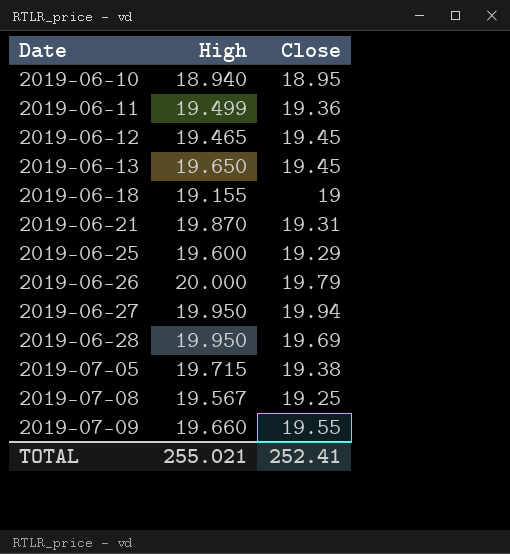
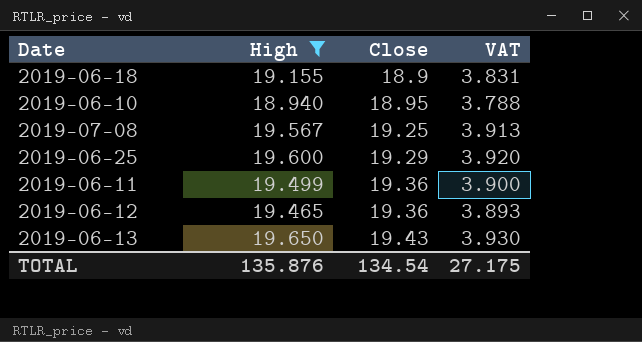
filter: none -> High <= 19.650
row order: Date ascending -> Close ascending
column VAT | formula: none -> [High] * 0.2
2019-06-18 | Close: 19 -> 18.9
2019-06-12 | Close: 19.45 -> 19.36
2019-06-13 | Close: 19.45 -> 19.43
TOTAL | High: 255.021 -> 135.876
TOTAL | Close: 252.41 -> 134.54

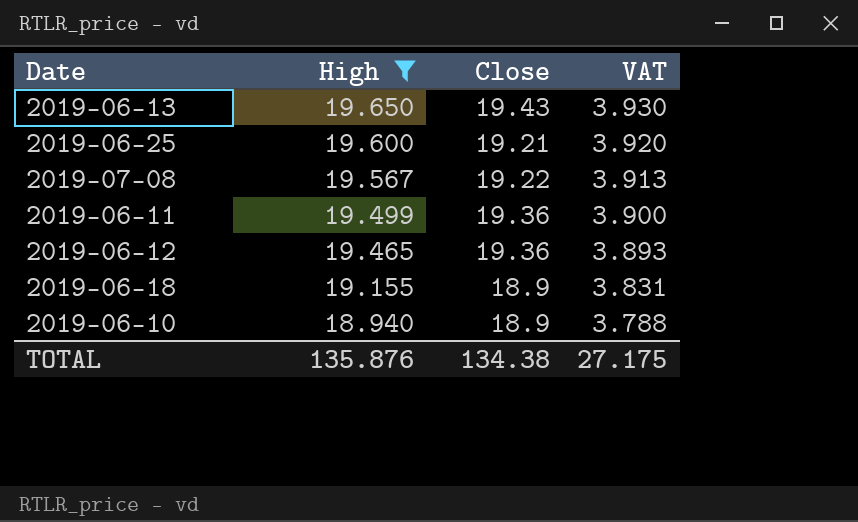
row order: Close ascending -> High descending
2019-06-25 | Close: 19.29 -> 19.21
2019-07-08 | Close: 19.25 -> 19.22
2019-06-10 | Close: 18.95 -> 18.9
TOTAL | Close: 134.54 -> 134.38

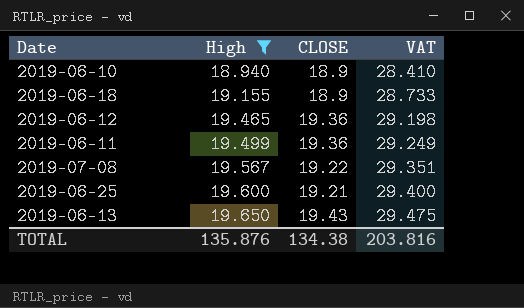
row order: High descending -> High ascending
column name: Close -> CLOSE
column VAT | formula: [High] * 0.2 -> [High] * 1.5
TOTAL | VAT: 27.175 -> 203.816

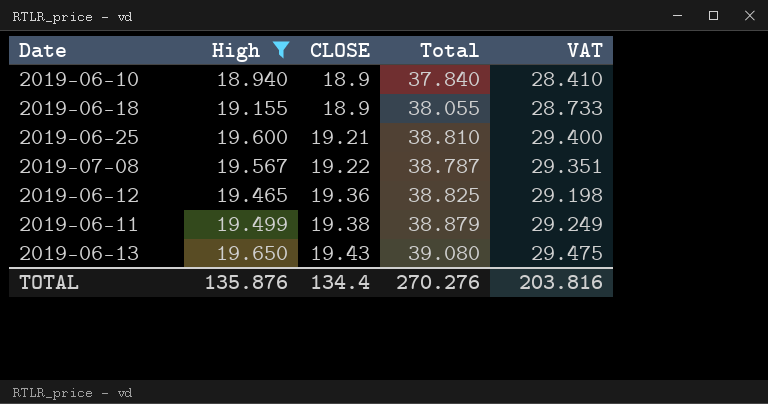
row order: High ascending -> CLOSE ascending
column Total | formula: none -> [High] + [CLOSE]
2019-06-11 | CLOSE: 19.36 -> 19.38
TOTAL | CLOSE: 134.38 -> 134.4

